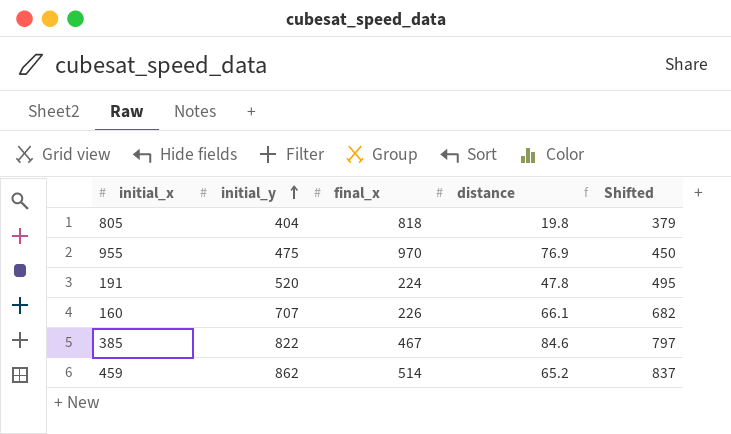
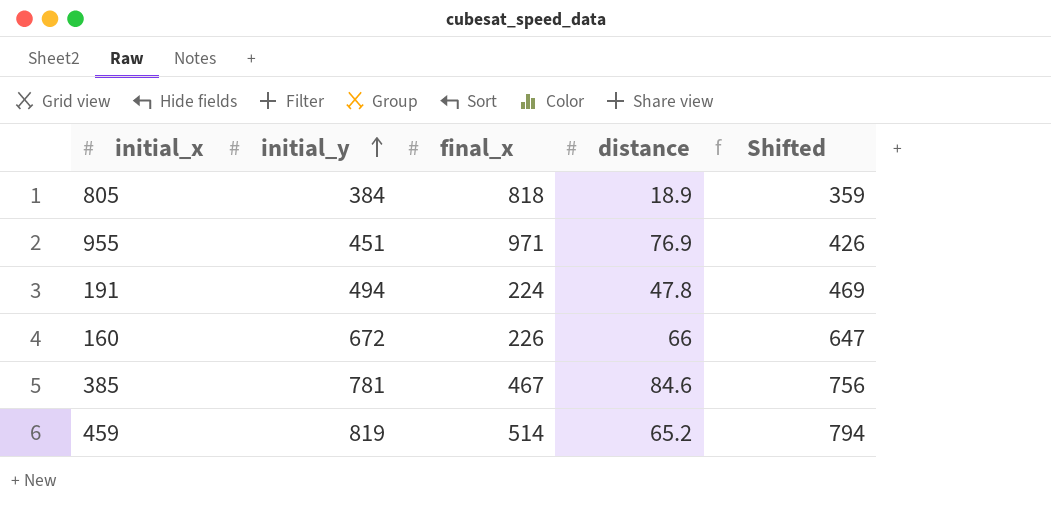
805 | initial_y: 404 -> 384
805 | distance: 19.8 -> 18.9
805 | Shifted: 379 -> 359
955 | initial_y: 475 -> 451
955 | final_x: 970 -> 971
955 | Shifted: 450 -> 426
191 | initial_y: 520 -> 494
191 | Shifted: 495 -> 469
160 | initial_y: 707 -> 672
160 | distance: 66.1 -> 66
160 | Shifted: 682 -> 647
385 | initial_y: 822 -> 781
385 | Shifted: 797 -> 756
459 | initial_y: 862 -> 819
459 | Shifted: 837 -> 794

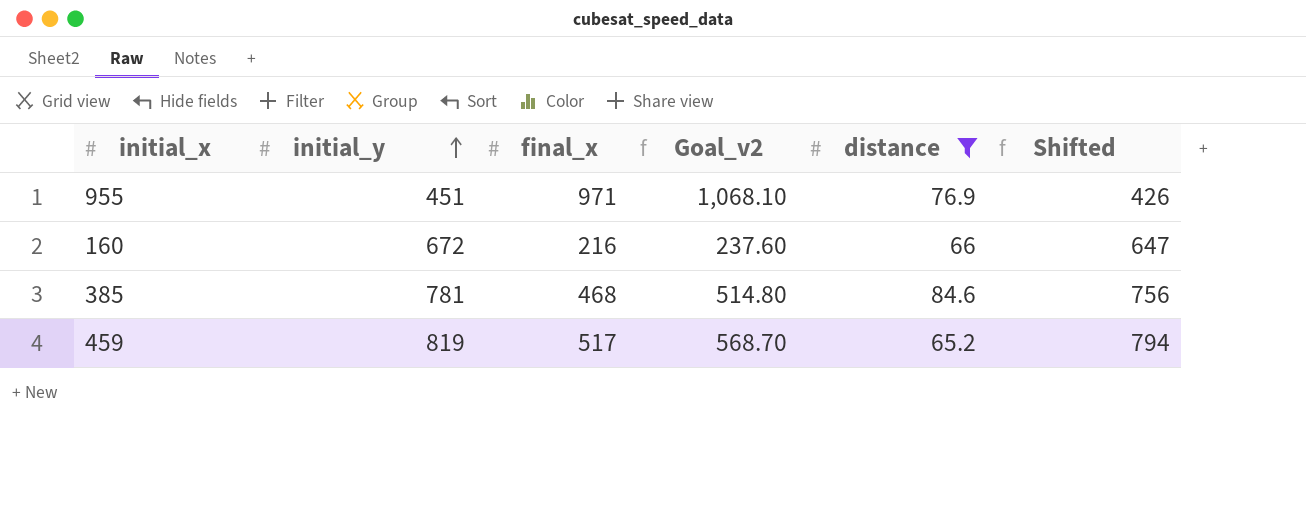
filter: none -> distance >= 65.2
column Goal_v2 | formula: none -> [final_x] * 1.1
160 | final_x: 226 -> 216
385 | final_x: 467 -> 468
459 | final_x: 514 -> 517

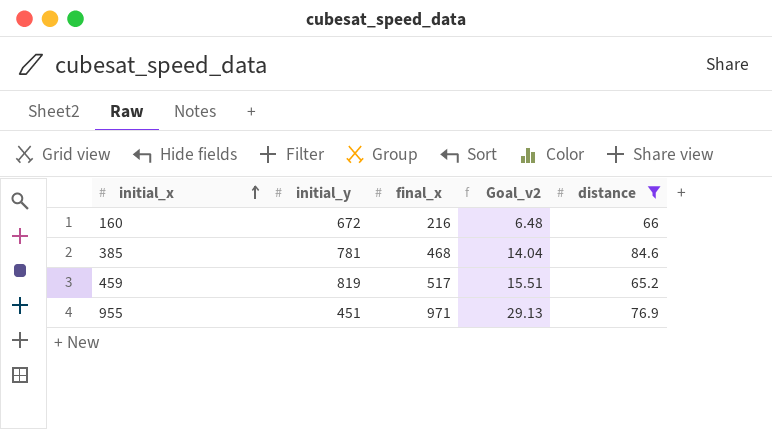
row order: initial_y ascending -> initial_x ascending
column Shifted | formula: [initial_y] - 25 -> none
column Goal_v2 | formula: [final_x] * 1.1 -> [final_x] * 0.03

